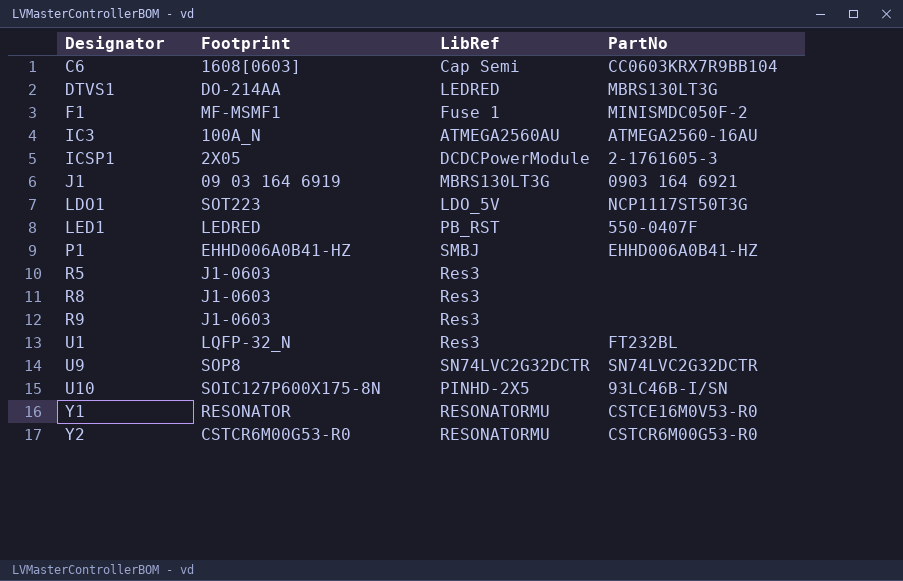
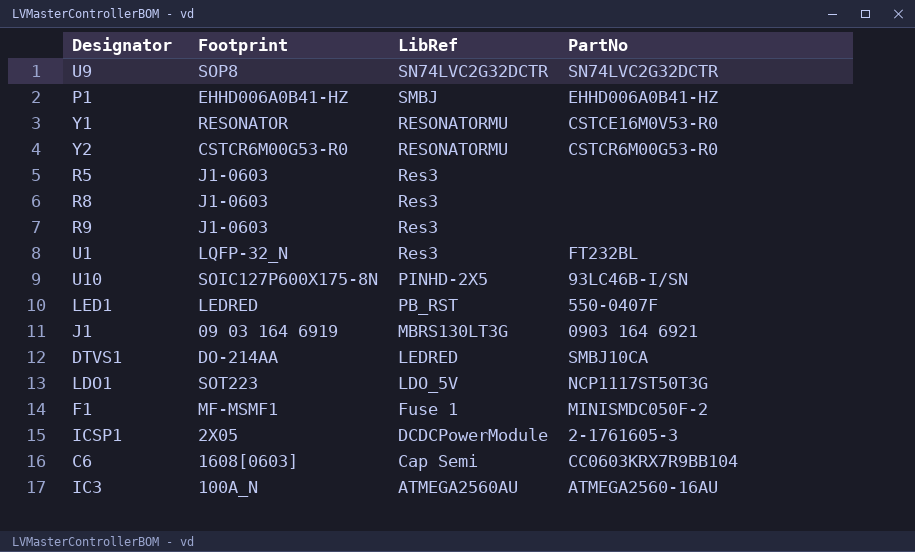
row order: Designator ascending -> LibRef descending
DTVS1 | PartNo: MBRS130LT3G -> SMBJ10CA

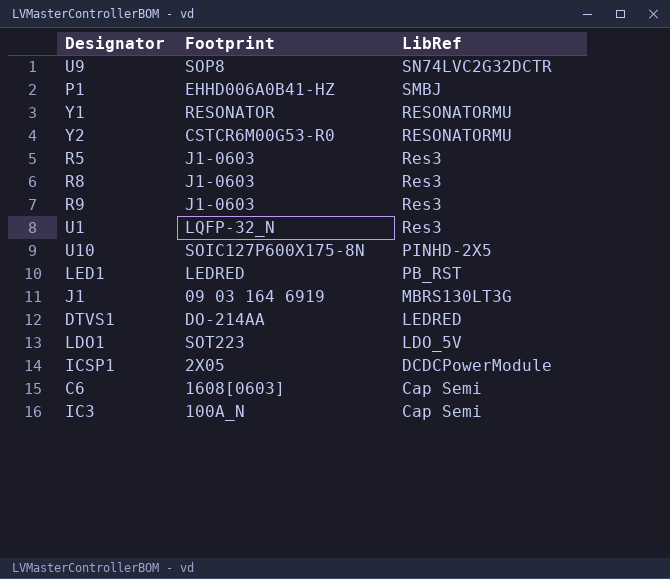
column PartNo | position: 4 -> none
row F1: MF-MSMF1 | Fuse 1 | MINISMDC050F-2 -> none
IC3 | LibRef: ATMEGA2560AU -> Cap Semi

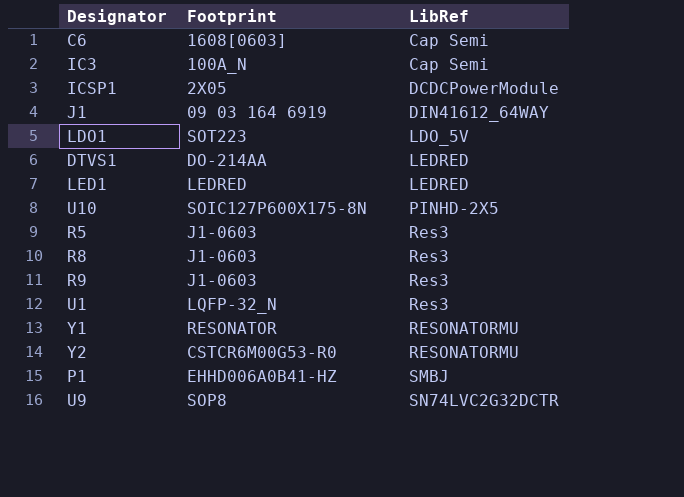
row order: LibRef descending -> LibRef ascending
J1 | LibRef: MBRS130LT3G -> DIN41612_64WAY
LED1 | LibRef: PB_RST -> LEDRED

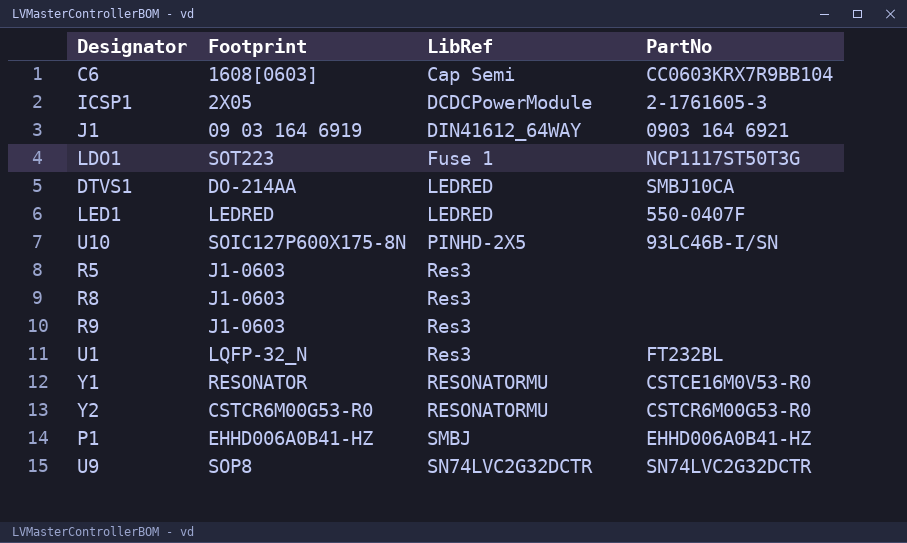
column PartNo | position: none -> 4
row IC3: 100A_N | Cap Semi -> none
LDO1 | LibRef: LDO_5V -> Fuse 1

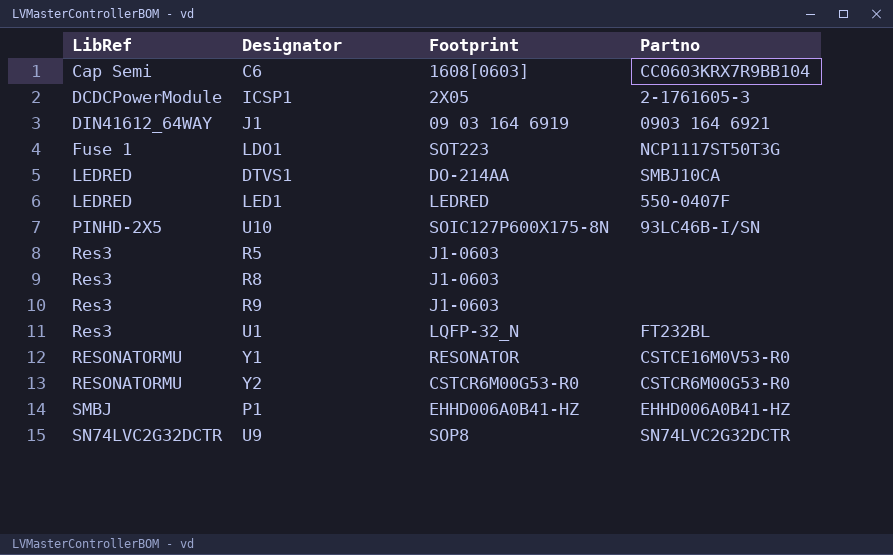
column LibRef | position: 3 -> 1
column name: PartNo -> Partno

